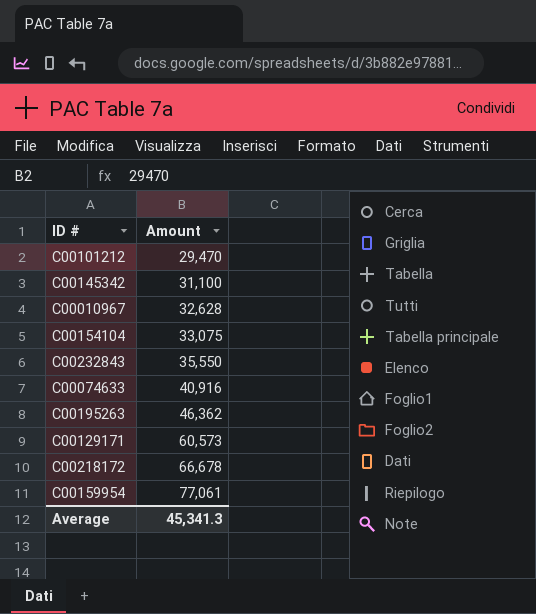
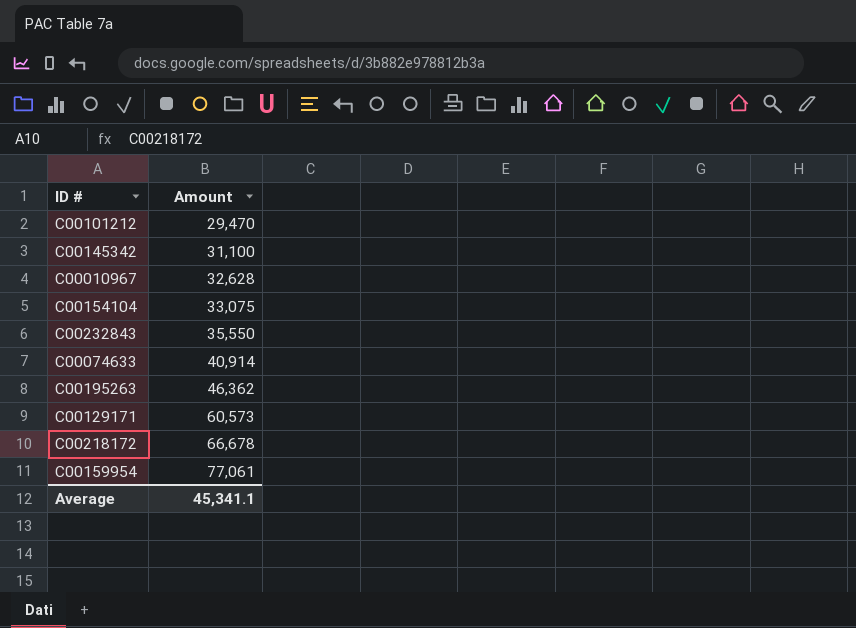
C00074633 | Amount: 40,916 -> 40,914
Average | Amount: 45,341.3 -> 45,341.1

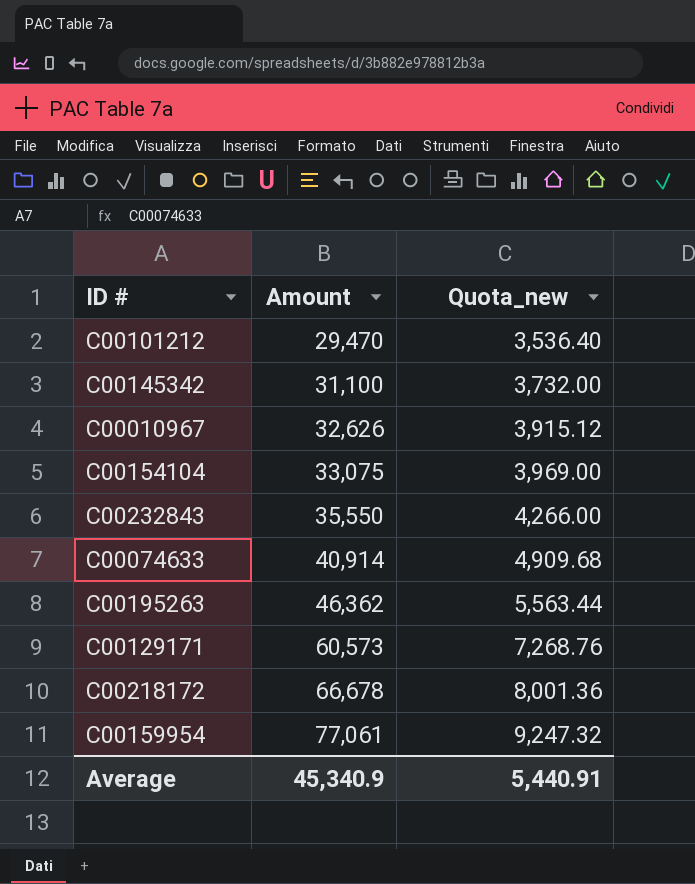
column Quota_new | formula: none -> [Amount] * 0.12
C00010967 | Amount: 32,628 -> 32,626
Average | Amount: 45,341.1 -> 45,340.9

